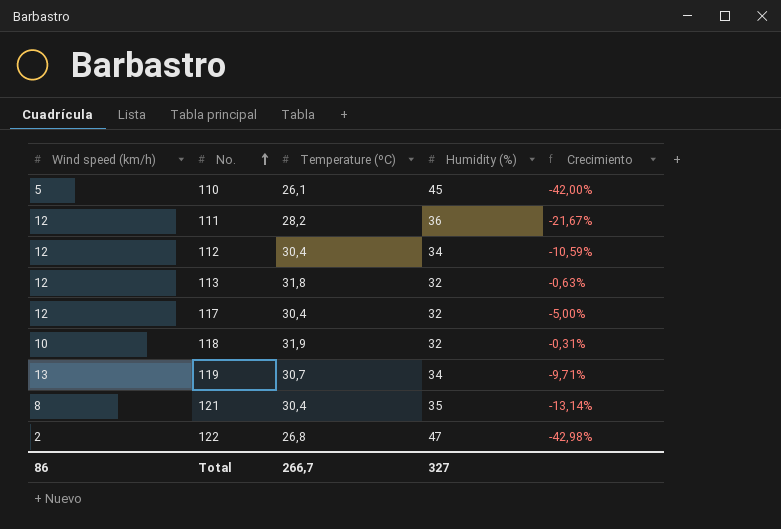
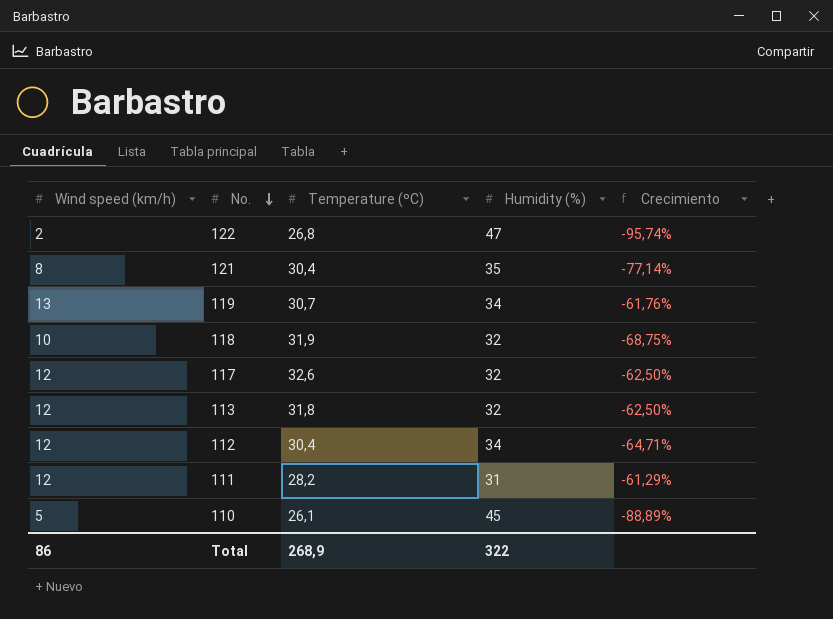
row order: No. ascending -> No. descending
column Crecimiento | formula: ([Temperature (ºC)] - [Humidity (%)]) / [Humidity (%)] -> ([Wind speed (km/h)] - [Humidity (%)]) / [Humidity (%)]
117 | Temperature (ºC): 30,4 -> 32,6
111 | Humidity (%): 36 -> 31
Total | Temperature (ºC): 266,7 -> 268,9
Total | Humidity (%): 327 -> 322

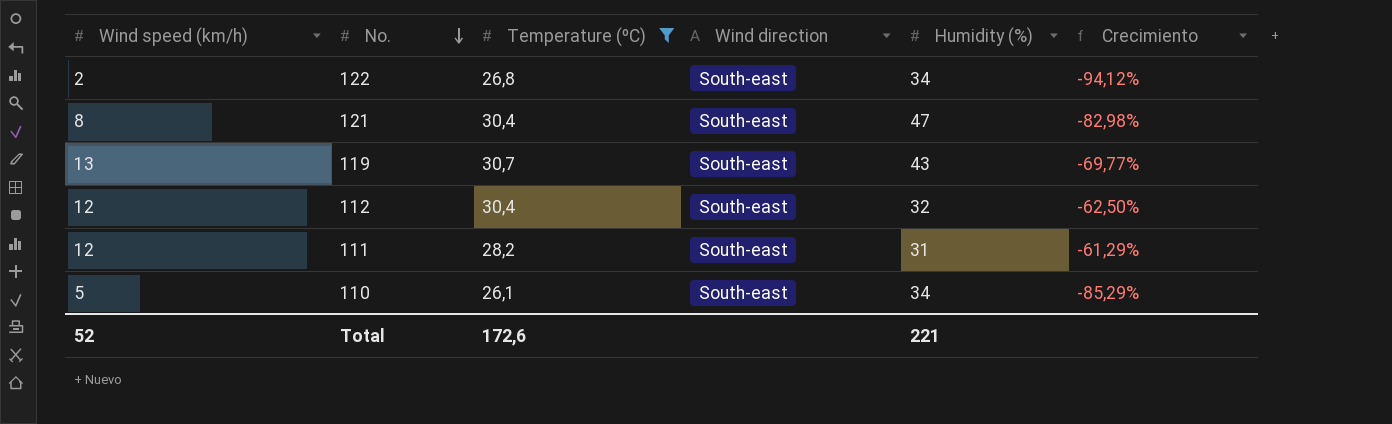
filter: none -> Temperature (ºC) <= 30,7
column Wind direction | position: none -> 4
122 | Humidity (%): 47 -> 34
122 | Crecimiento: -95,74% -> -94,12%
121 | Humidity (%): 35 -> 47
121 | Crecimiento: -77,14% -> -82,98%
119 | Humidity (%): 34 -> 43
119 | Crecimiento: -61,76% -> -69,77%
112 | Humidity (%): 34 -> 32
112 | Crecimiento: -64,71% -> -62,50%
110 | Humidity (%): 45 -> 34
110 | Crecimiento: -88,89% -> -85,29%
Total | Wind speed (km/h): 86 -> 52
Total | Temperature (ºC): 268,9 -> 172,6
Total | Humidity (%): 322 -> 221

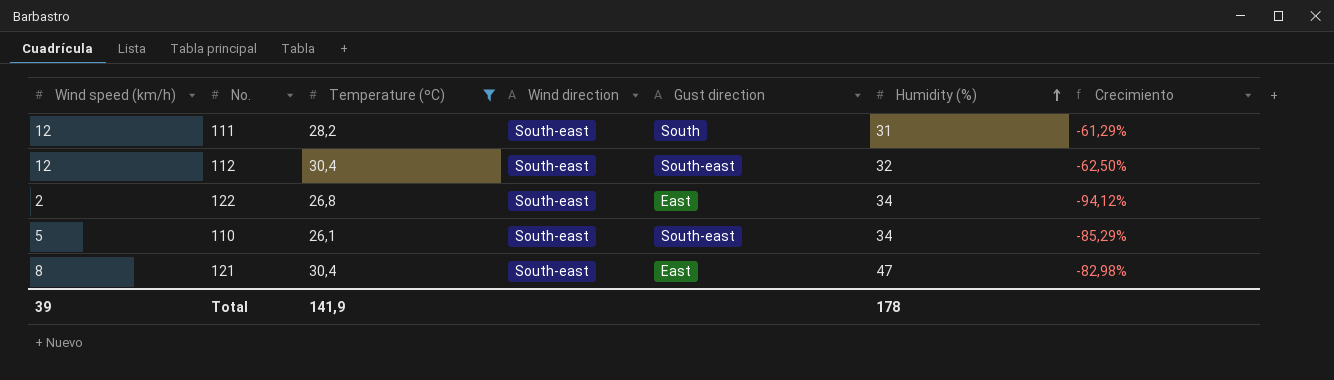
row order: No. descending -> Humidity (%) ascending
column Gust direction | position: none -> 5
row 119: 13 | 30,7 | South-east | 43 | -69,77% -> none
Total | Wind speed (km/h): 52 -> 39
Total | Temperature (ºC): 172,6 -> 141,9
Total | Humidity (%): 221 -> 178

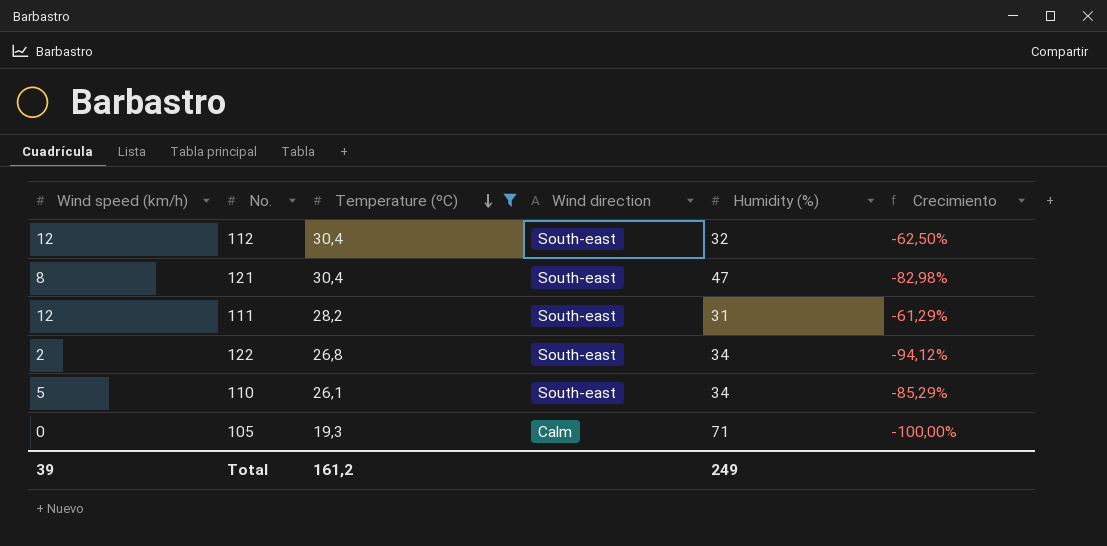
row order: Humidity (%) ascending -> Temperature (ºC) descending
column Gust direction | position: 5 -> none
row 105: none -> 0 | 19,3 | Calm | 71 | -100,00%
Total | Temperature (ºC): 141,9 -> 161,2
Total | Humidity (%): 178 -> 249

